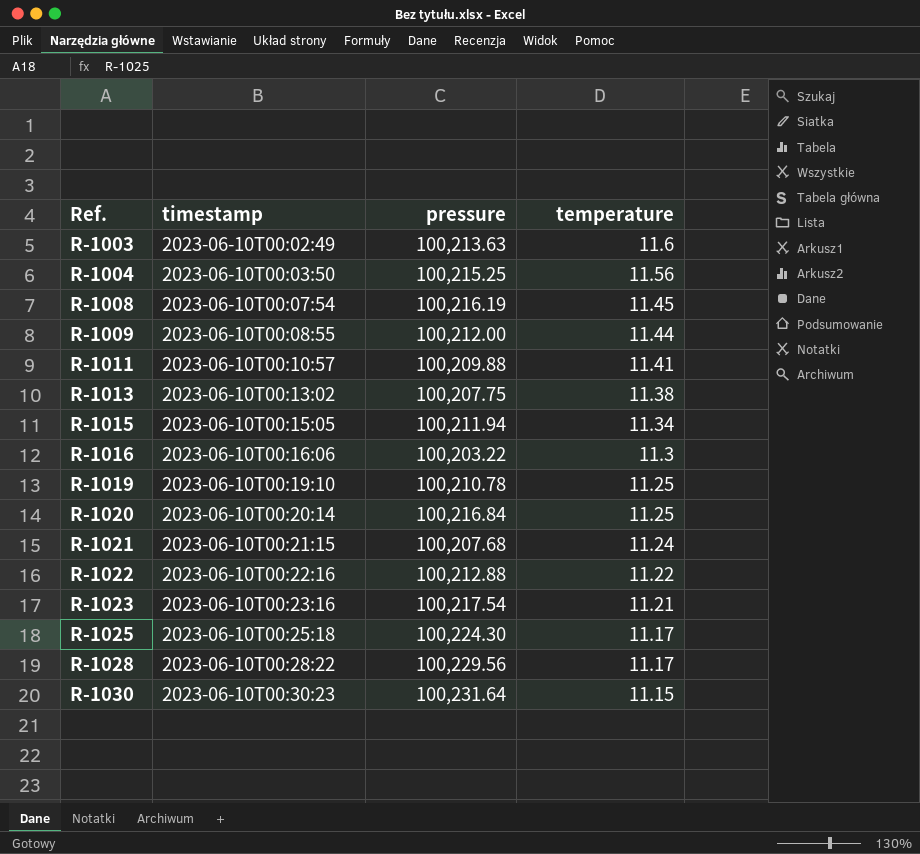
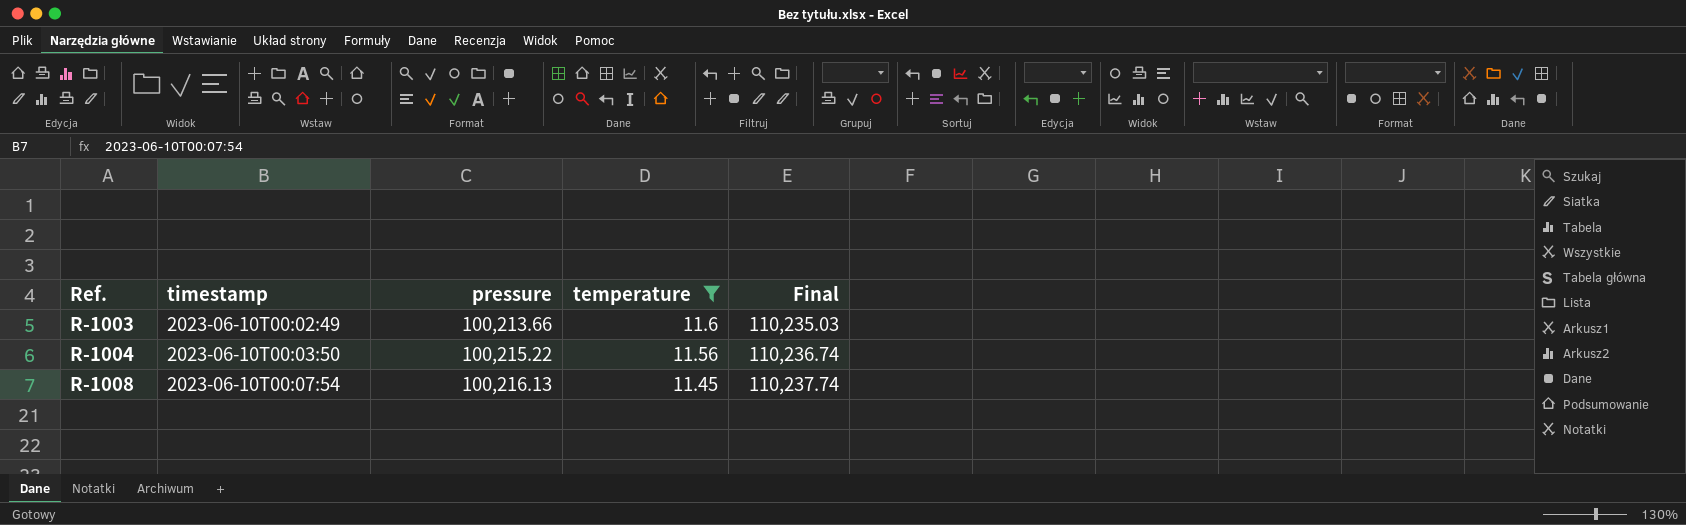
filter: none -> temperature >= 11.45
column Final | formula: none -> [pressure] * 1.1
R-1003 | pressure: 100,213.63 -> 100,213.66
R-1004 | pressure: 100,215.25 -> 100,215.22
R-1008 | pressure: 100,216.19 -> 100,216.13

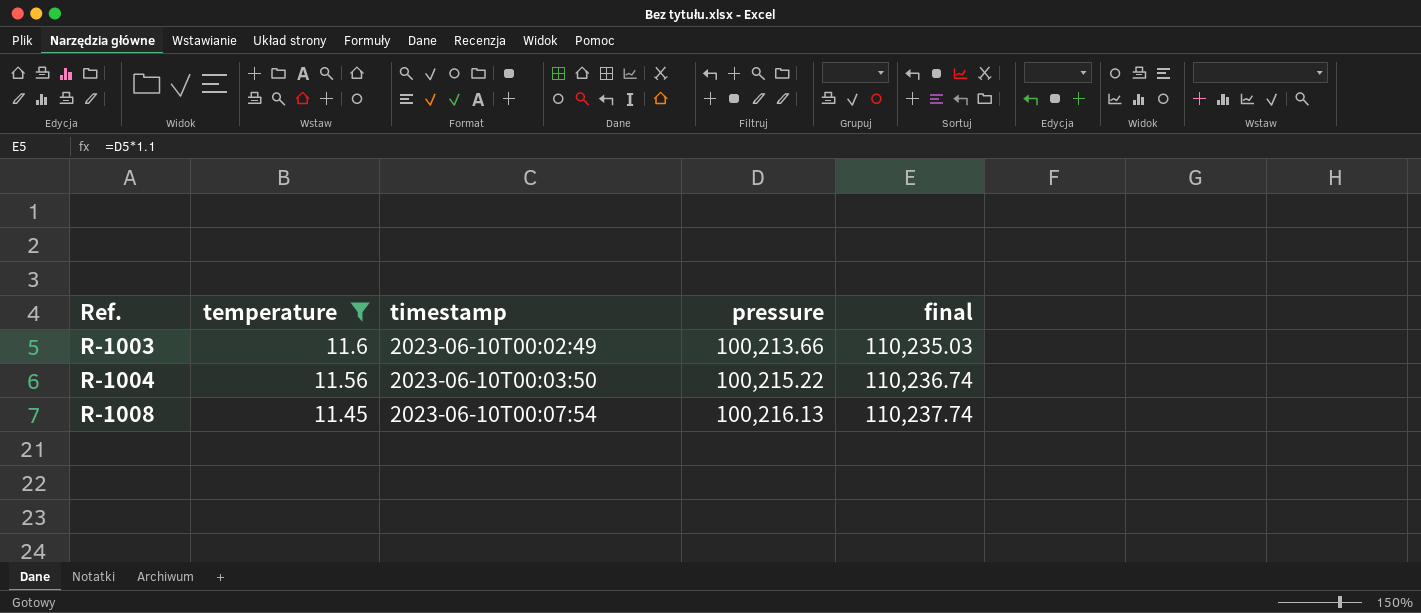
column temperature | position: 4 -> 2
column name: Final -> final

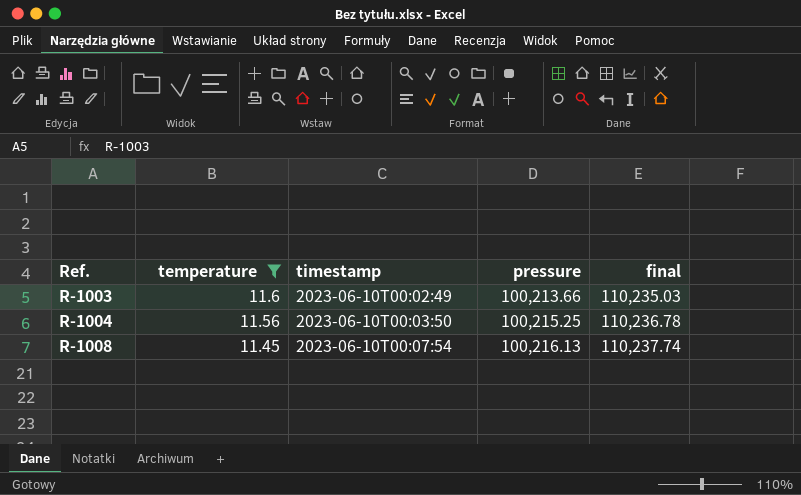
R-1004 | pressure: 100,215.22 -> 100,215.25
R-1004 | final: 110,236.74 -> 110,236.78

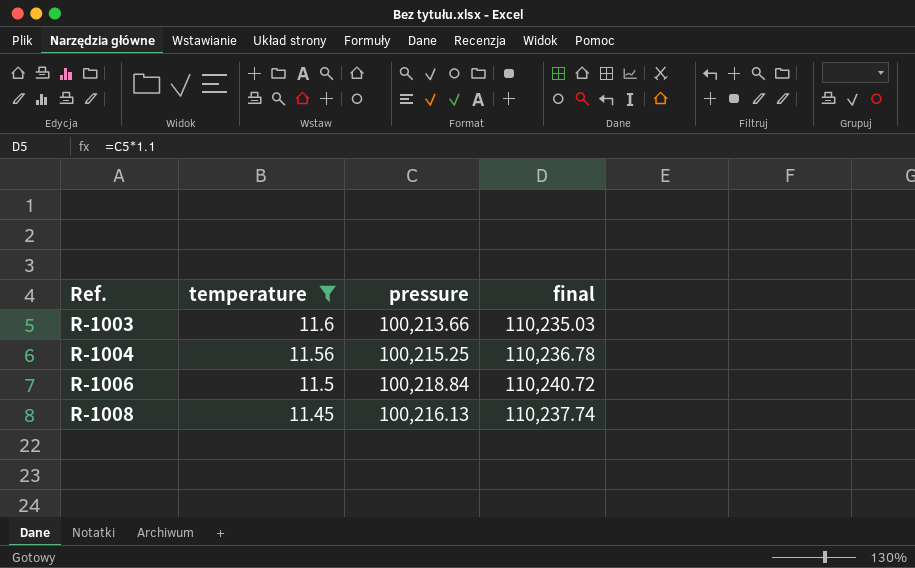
column timestamp | position: 3 -> none
row R-1006: none -> 11.5 | 100,218.84 | 110,240.72

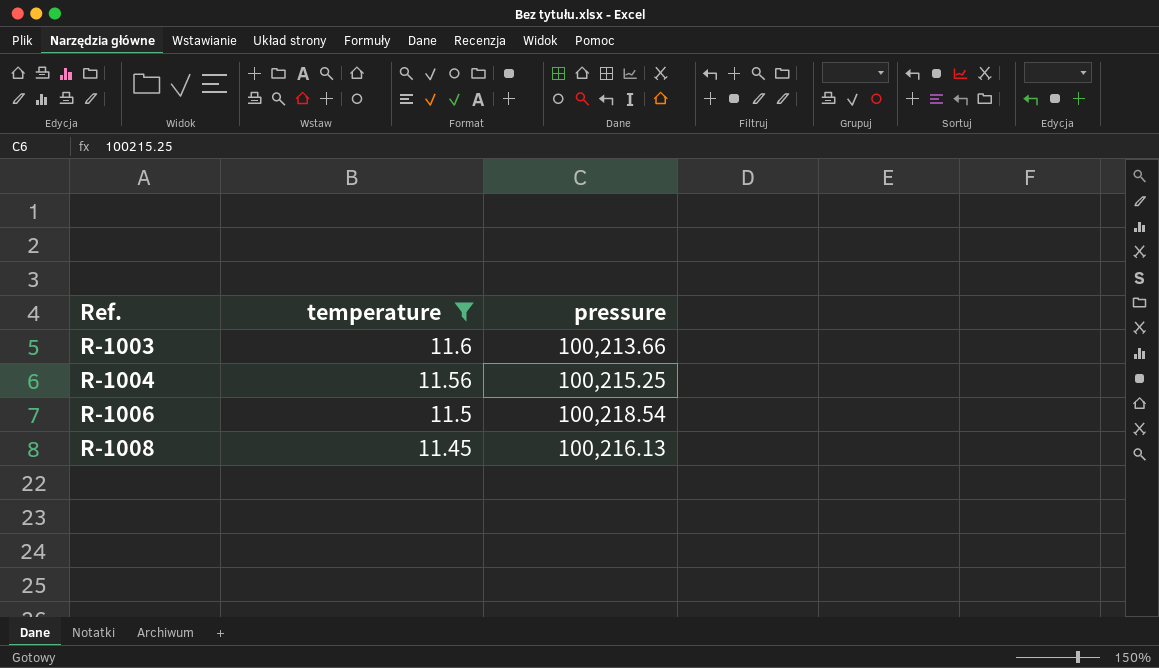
column final | formula: [pressure] * 1.1 -> none
R-1006 | pressure: 100,218.84 -> 100,218.54

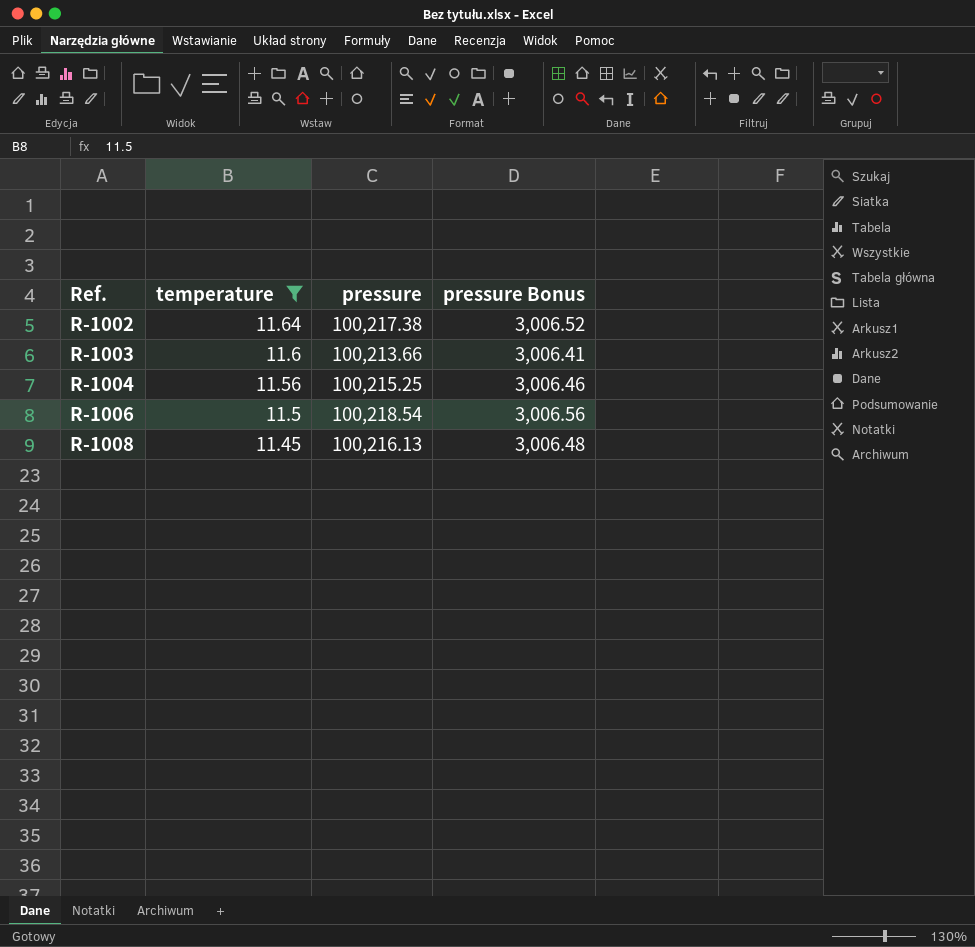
column pressure Bonus | formula: none -> [pressure] * 0.03
row R-1002: none -> 11.64 | 100,217.38 | 3,006.52

